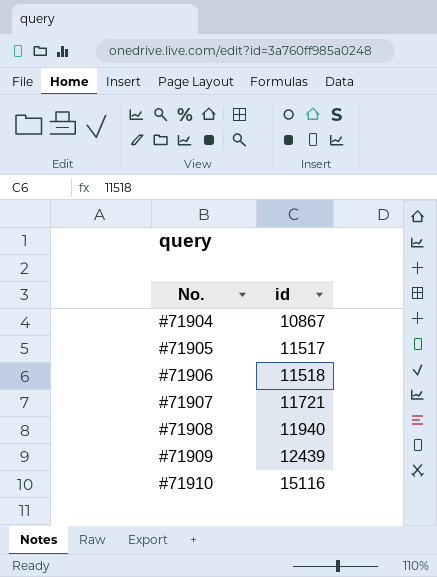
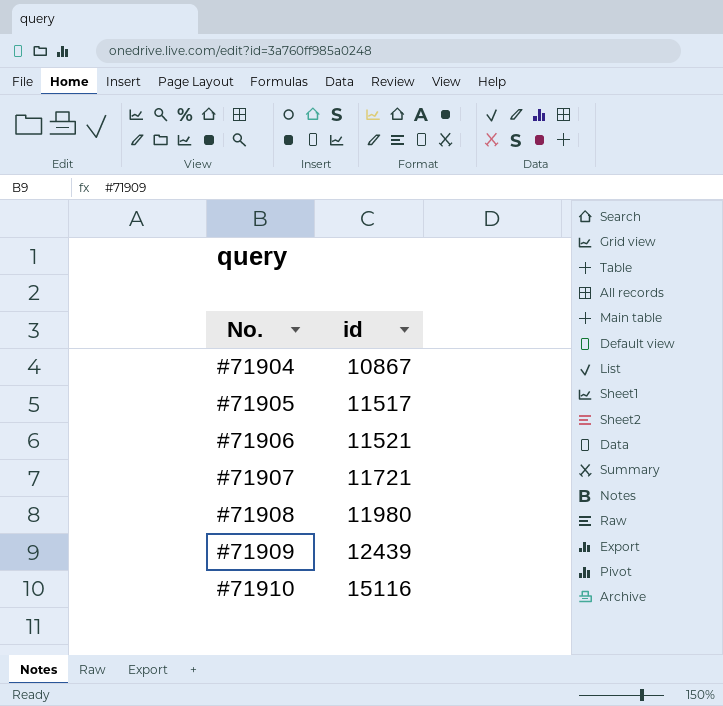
#71906 | id: 11518 -> 11521
#71908 | id: 11940 -> 11980

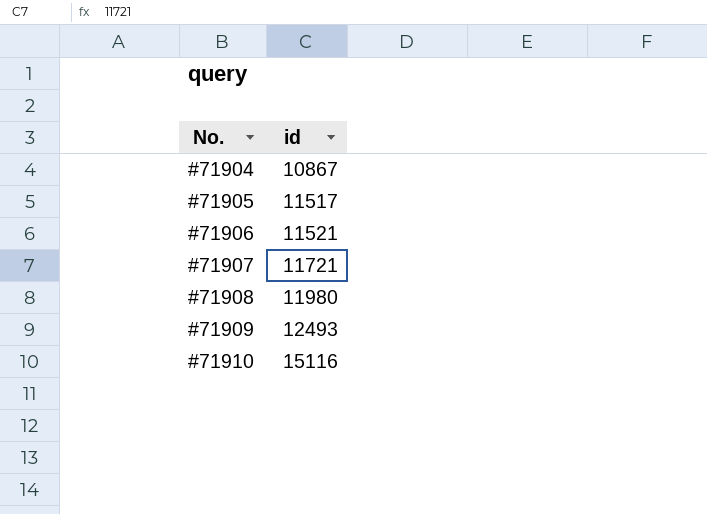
#71909 | id: 12439 -> 12493

